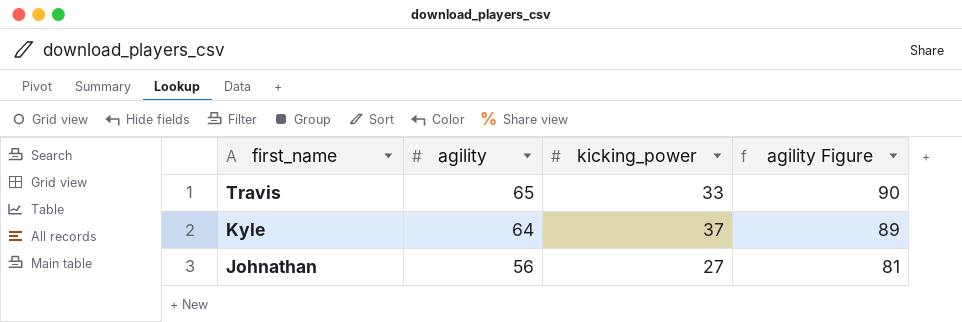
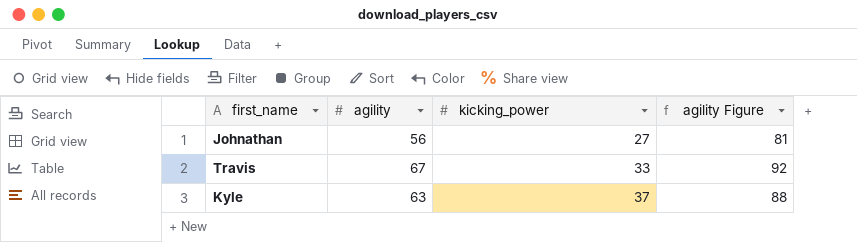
row order: first_name descending -> kicking_power ascending
Travis | agility: 65 -> 67
Travis | agility Figure: 90 -> 92
Kyle | agility: 64 -> 63
Kyle | agility Figure: 89 -> 88

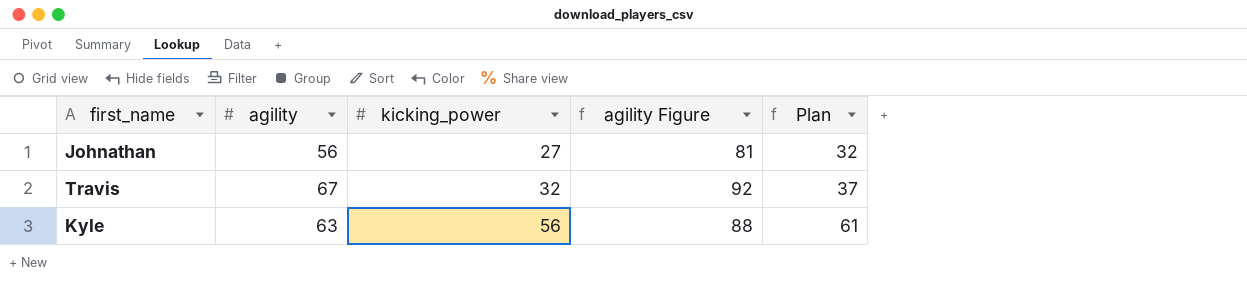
column Plan | formula: none -> [kicking_power] + 5
Travis | kicking_power: 33 -> 32
Kyle | kicking_power: 37 -> 56

